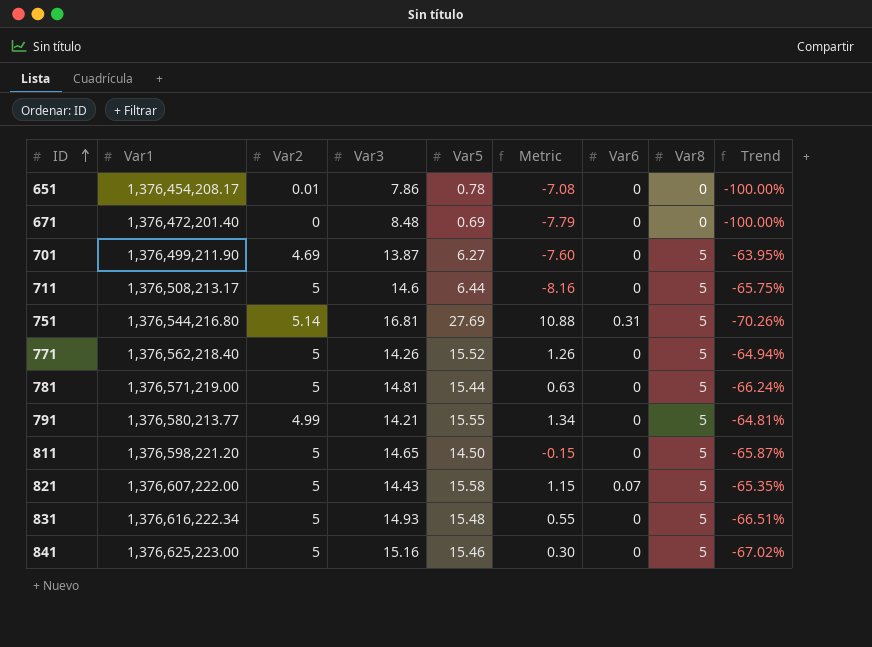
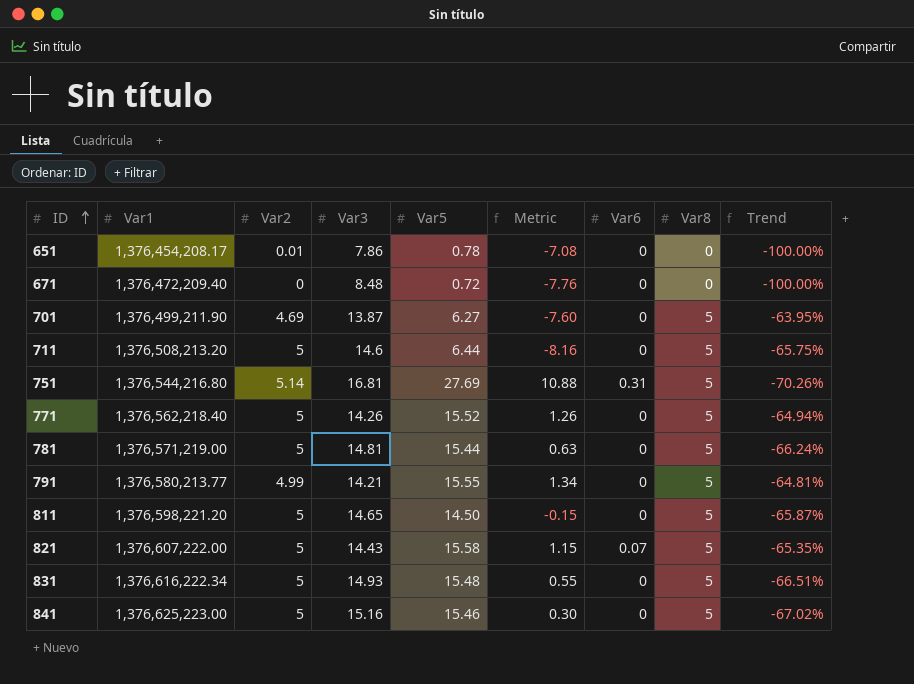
671 | Var1: 1,376,472,201.40 -> 1,376,472,209.40
671 | Var5: 0.69 -> 0.72
671 | Metric: -7.79 -> -7.76
711 | Var1: 1,376,508,213.17 -> 1,376,508,213.20

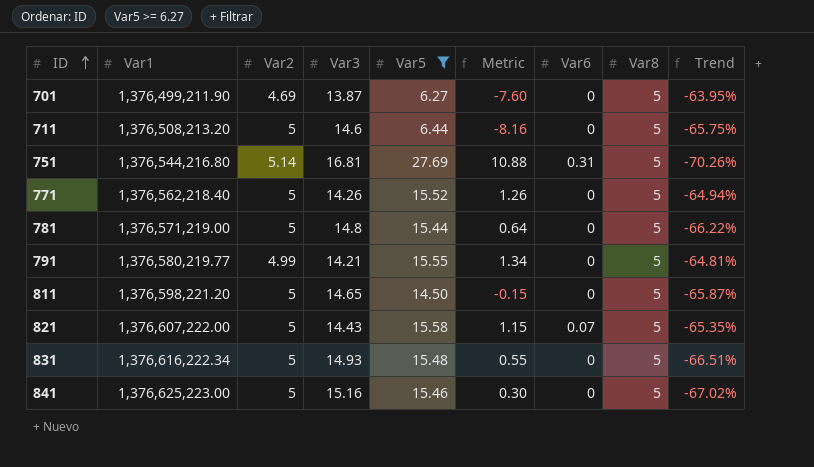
filter: none -> Var5 >= 6.27
781 | Var3: 14.81 -> 14.8
781 | Metric: 0.63 -> 0.64
781 | Trend: -66.24% -> -66.22%
791 | Var1: 1,376,580,213.77 -> 1,376,580,219.77

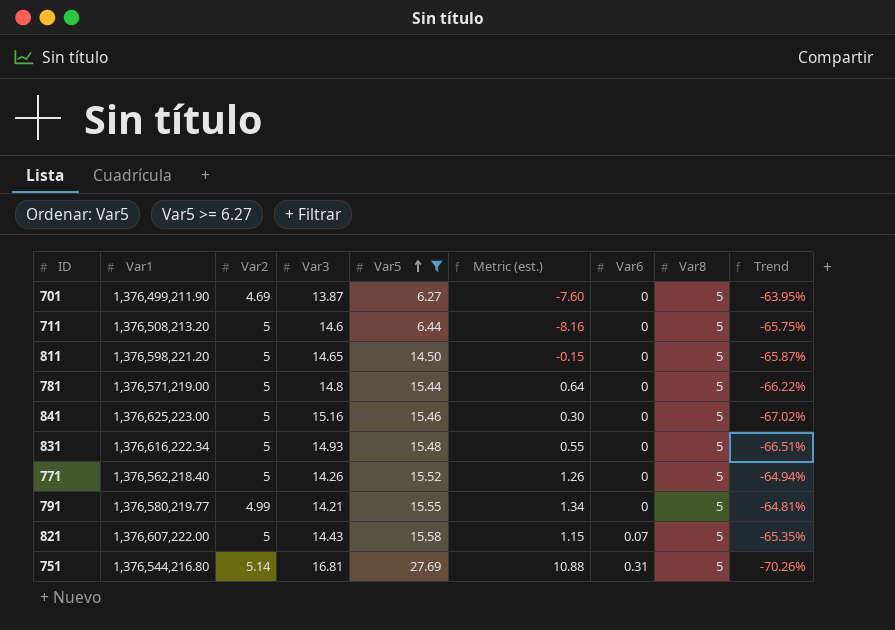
row order: ID ascending -> Var5 ascending
column name: Metric -> Metric (est.)

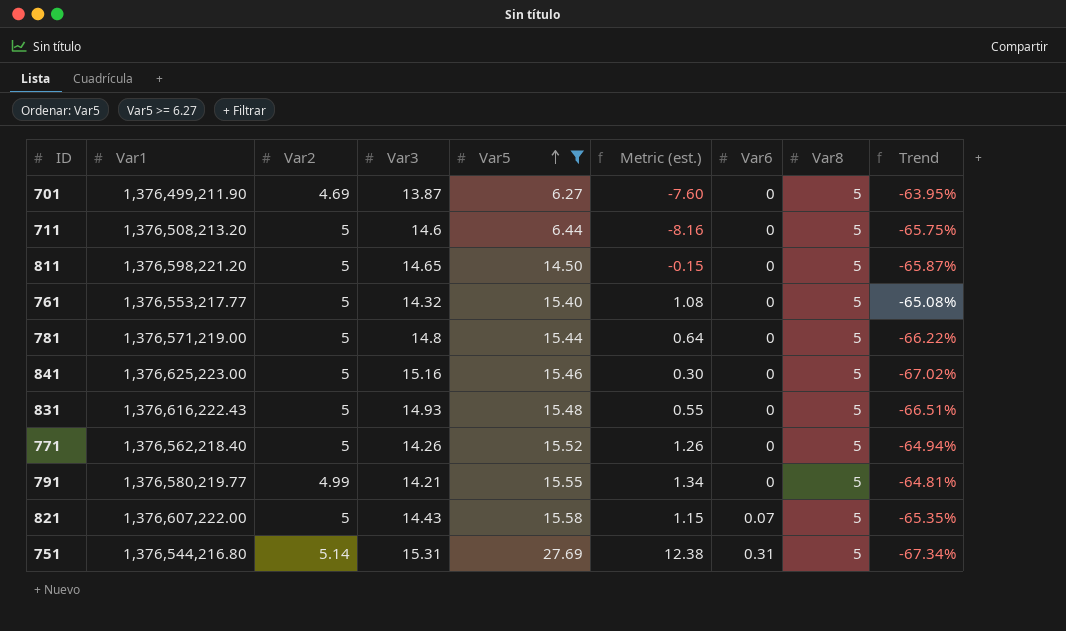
row 761: none -> 1,376,553,217.77 | 5 | 14.32 | 15.40 | 1.08 | 0 | 5 | -65.08%
831 | Var1: 1,376,616,222.34 -> 1,376,616,222.43
751 | Var3: 16.81 -> 15.31
751 | Metric (est.): 10.88 -> 12.38
751 | Trend: -70.26% -> -67.34%

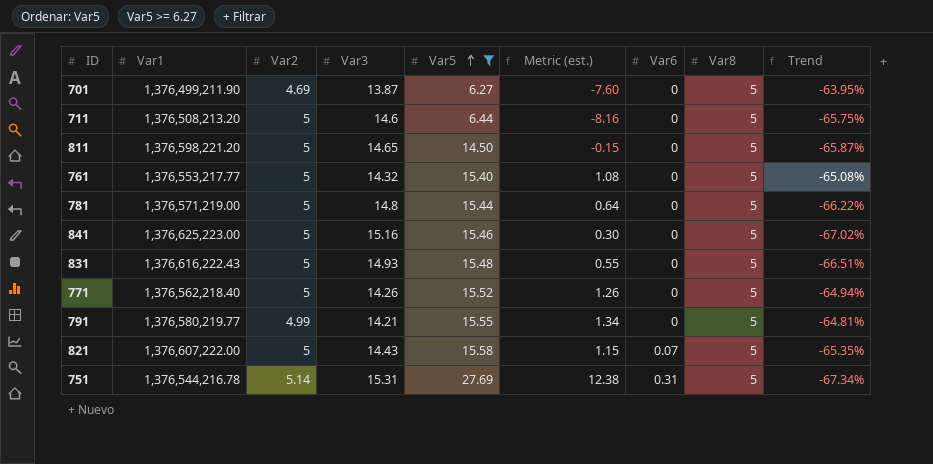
751 | Var1: 1,376,544,216.80 -> 1,376,544,216.78

